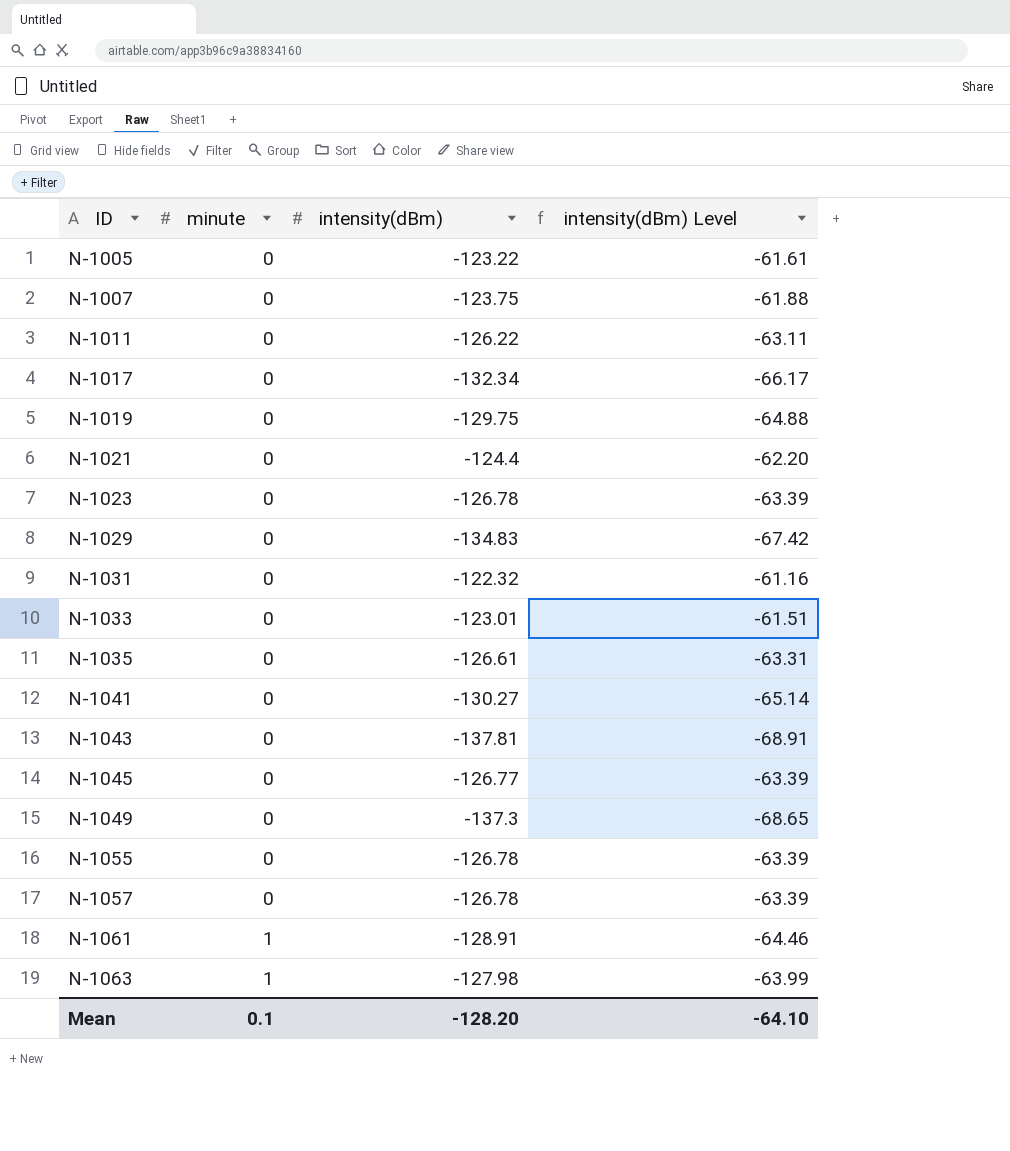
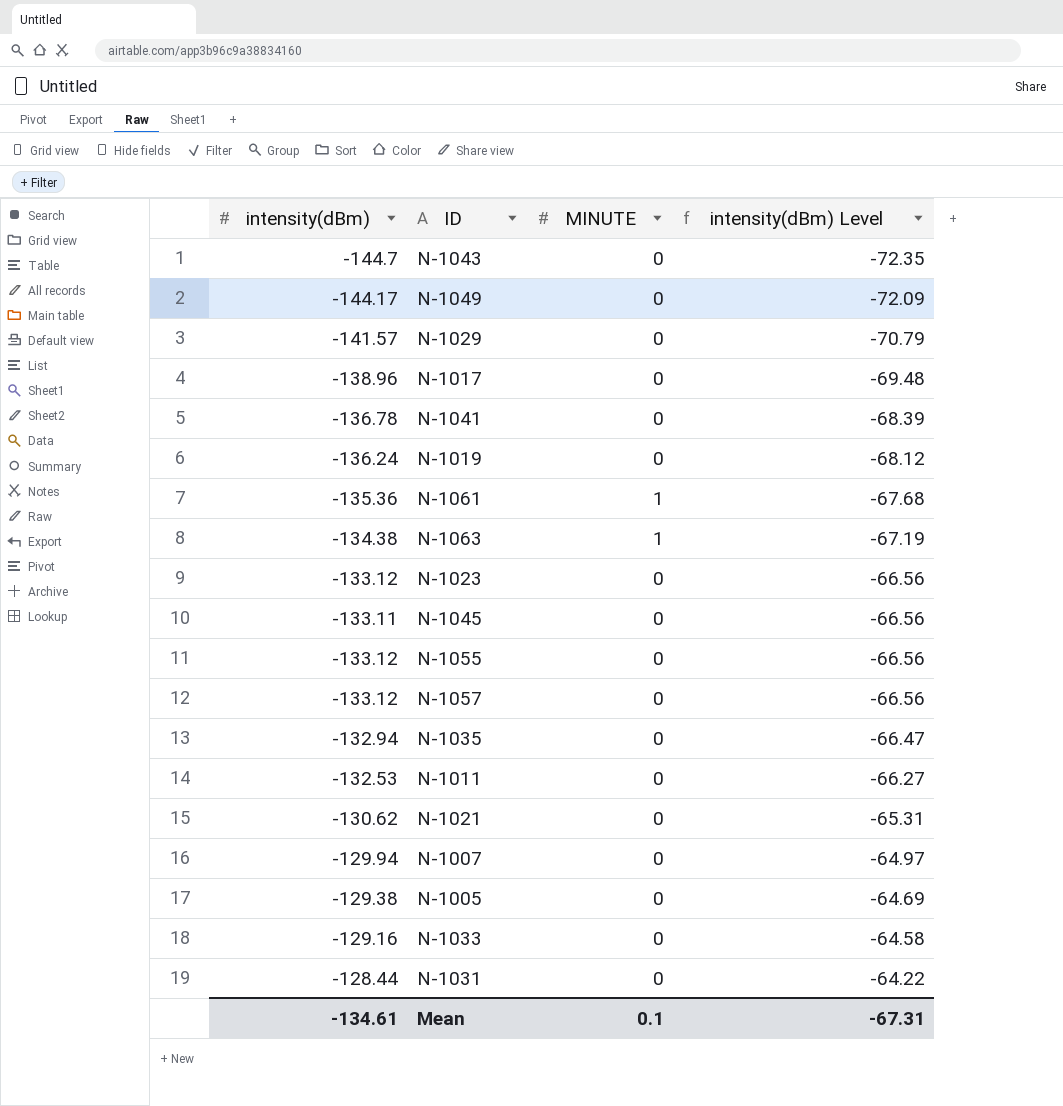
row order: ID ascending -> intensity(dBm) Level ascending
column intensity(dBm) | position: 3 -> 1
column name: minute -> MINUTE
N-1043 | intensity(dBm): -137.81 -> -144.7
N-1043 | intensity(dBm) Level: -68.91 -> -72.35
N-1049 | intensity(dBm): -137.3 -> -144.17
N-1049 | intensity(dBm) Level: -68.65 -> -72.09
N-1029 | intensity(dBm): -134.83 -> -141.57
N-1029 | intensity(dBm) Level: -67.42 -> -70.79
N-1017 | intensity(dBm): -132.34 -> -138.96
N-1017 | intensity(dBm) Level: -66.17 -> -69.48
N-1041 | intensity(dBm): -130.27 -> -136.78
N-1041 | intensity(dBm) Level: -65.14 -> -68.39
N-1019 | intensity(dBm): -129.75 -> -136.24
N-1019 | intensity(dBm) Level: -64.88 -> -68.12
N-1061 | intensity(dBm): -128.91 -> -135.36
N-1061 | intensity(dBm) Level: -64.46 -> -67.68
N-1063 | intensity(dBm): -127.98 -> -134.38
N-1063 | intensity(dBm) Level: -63.99 -> -67.19
N-1023 | intensity(dBm): -126.78 -> -133.12
N-1023 | intensity(dBm) Level: -63.39 -> -66.56
N-1045 | intensity(dBm): -126.77 -> -133.11
N-1045 | intensity(dBm) Level: -63.39 -> -66.56
N-1055 | intensity(dBm): -126.78 -> -133.12
N-1055 | intensity(dBm) Level: -63.39 -> -66.56
N-1057 | intensity(dBm): -126.78 -> -133.12
N-1057 | intensity(dBm) Level: -63.39 -> -66.56
N-1035 | intensity(dBm): -126.61 -> -132.94
N-1035 | intensity(dBm) Level: -63.31 -> -66.47
N-1011 | intensity(dBm): -126.22 -> -132.53
N-1011 | intensity(dBm) Level: -63.11 -> -66.27
N-1021 | intensity(dBm): -124.4 -> -130.62
N-1021 | intensity(dBm) Level: -62.20 -> -65.31
N-1007 | intensity(dBm): -123.75 -> -129.94
N-1007 | intensity(dBm) Level: -61.88 -> -64.97
N-1005 | intensity(dBm): -123.22 -> -129.38
N-1005 | intensity(dBm) Level: -61.61 -> -64.69
N-1033 | intensity(dBm): -123.01 -> -129.16
N-1033 | intensity(dBm) Level: -61.51 -> -64.58
N-1031 | intensity(dBm): -122.32 -> -128.44
N-1031 | intensity(dBm) Level: -61.16 -> -64.22
Mean | intensity(dBm): -128.20 -> -134.61
Mean | intensity(dBm) Level: -64.10 -> -67.31

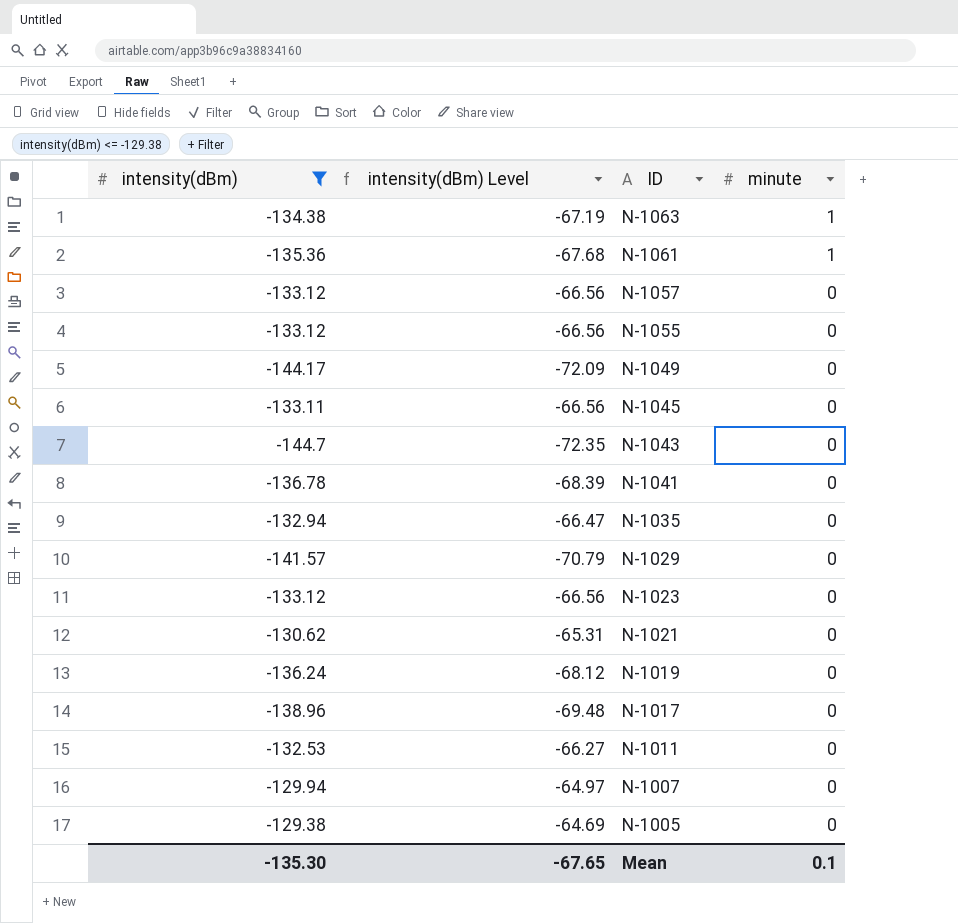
filter: none -> intensity(dBm) <= -129.38
row order: intensity(dBm) Level ascending -> ID descending
column intensity(dBm) Level | position: 4 -> 2
column name: MINUTE -> minute
Mean | intensity(dBm): -134.61 -> -135.30
Mean | intensity(dBm) Level: -67.31 -> -67.65

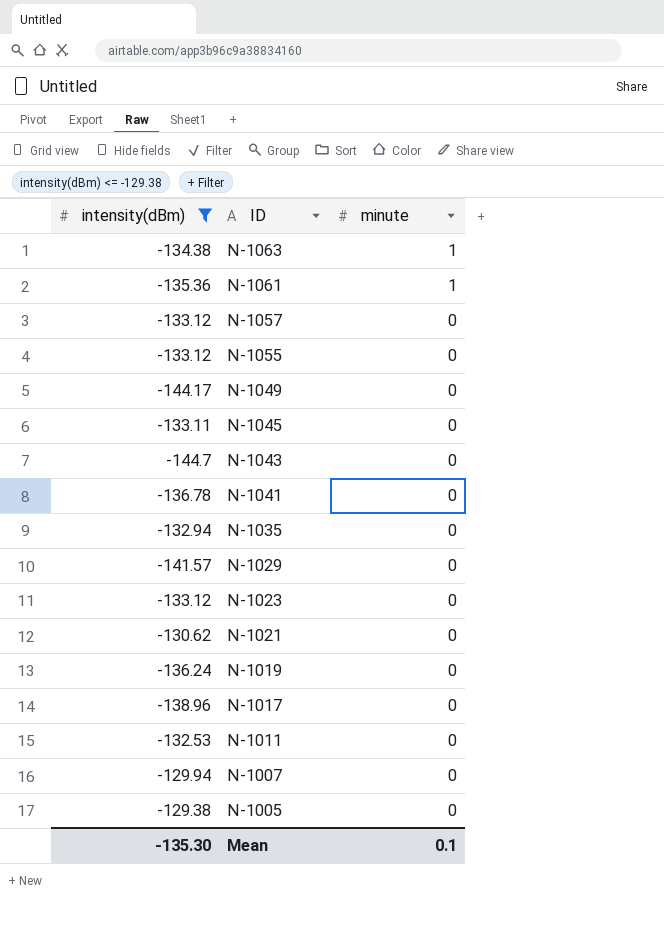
column intensity(dBm) Level | formula: [intensity(dBm)] * 0.5 -> none

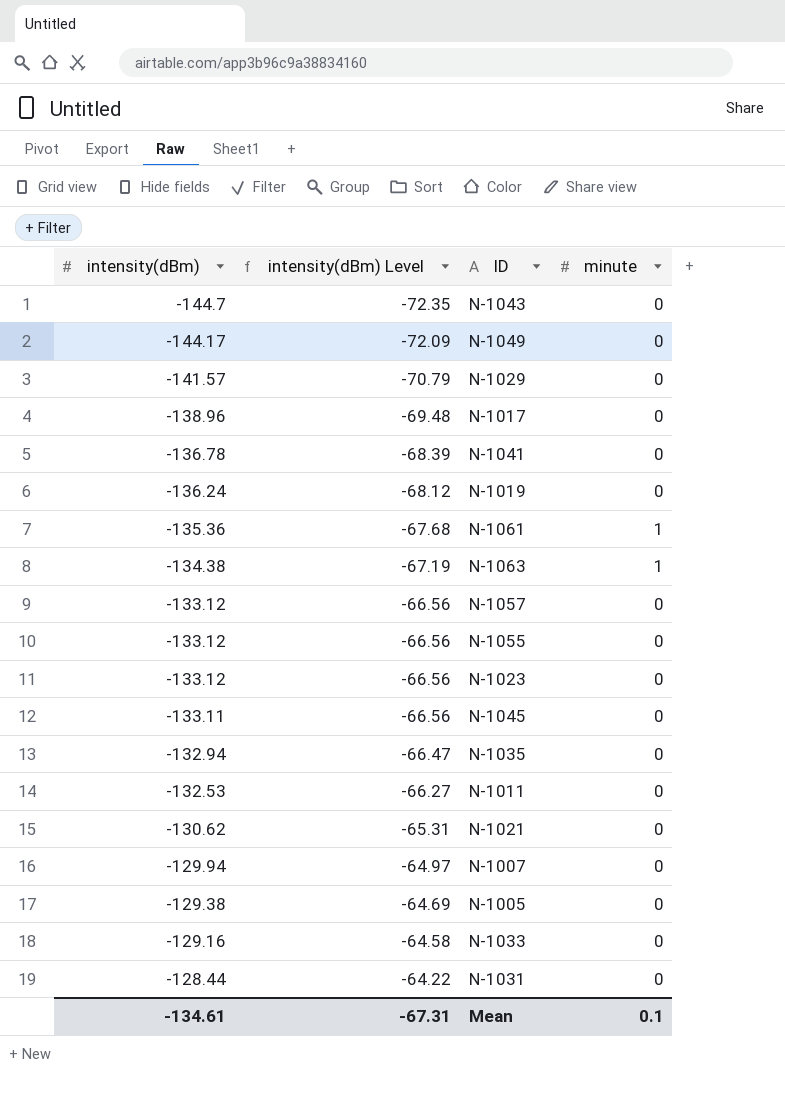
filter: intensity(dBm) <= -129.38 -> none
row order: ID descending -> intensity(dBm) ascending
column intensity(dBm) Level | formula: none -> [intensity(dBm)] * 0.5
Mean | intensity(dBm): -135.30 -> -134.61

